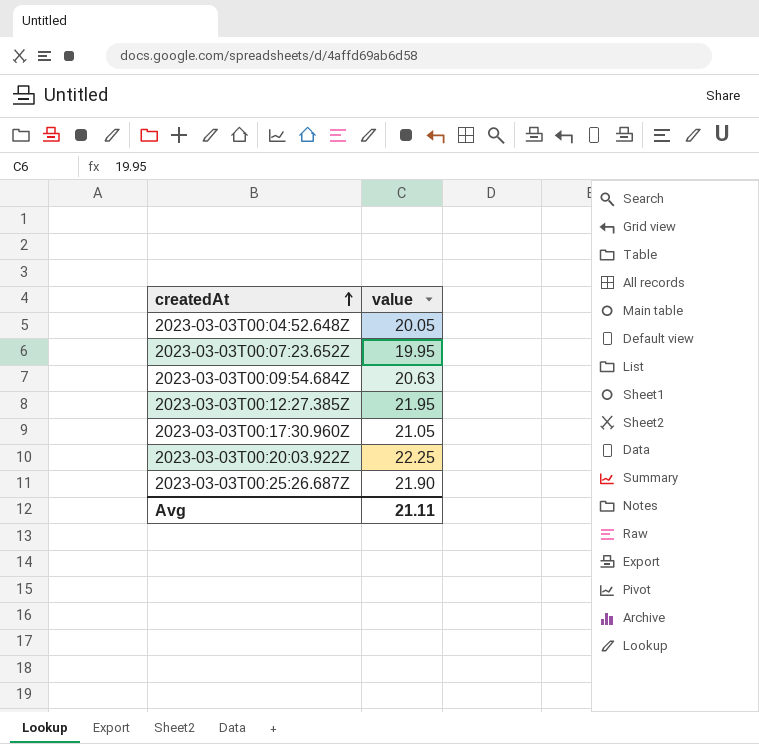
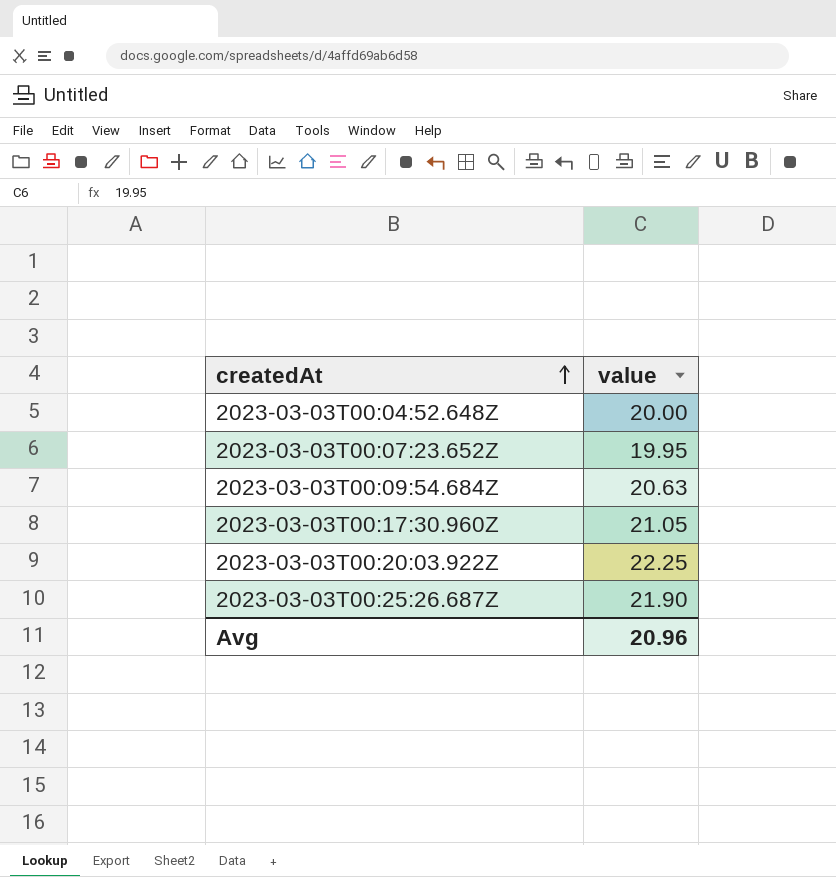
row 2023-03-03T00:12:27.385Z: 21.95 -> none
2023-03-03T00:04:52.648Z | value: 20.05 -> 20.00
Avg | value: 21.11 -> 20.96

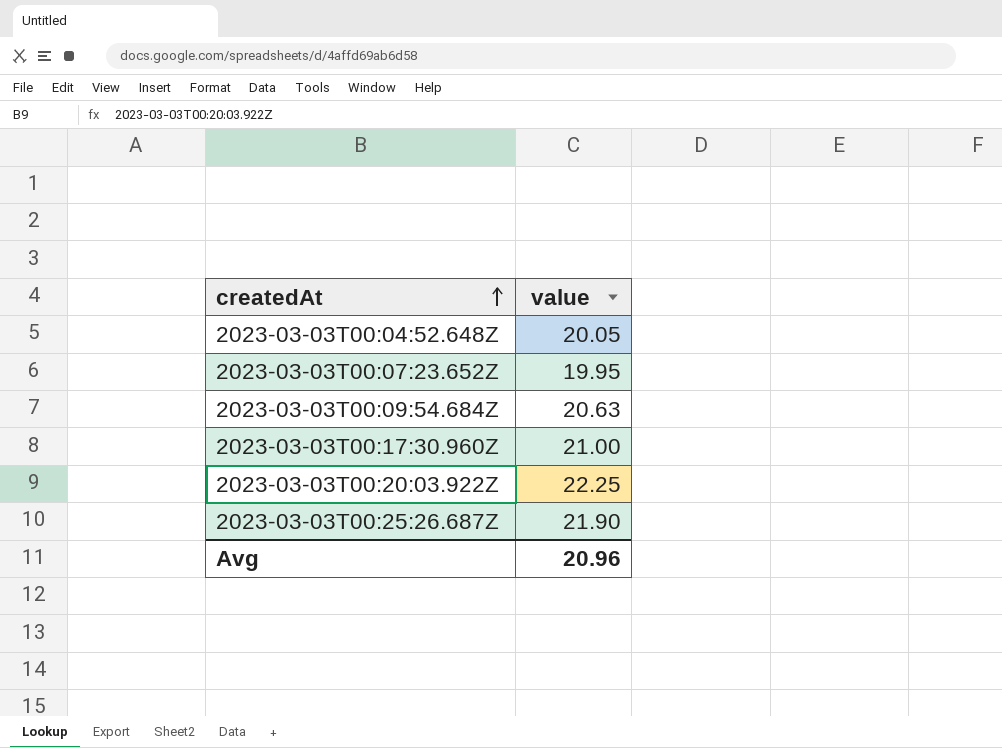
2023-03-03T00:04:52.648Z | value: 20.00 -> 20.05
2023-03-03T00:17:30.960Z | value: 21.05 -> 21.00

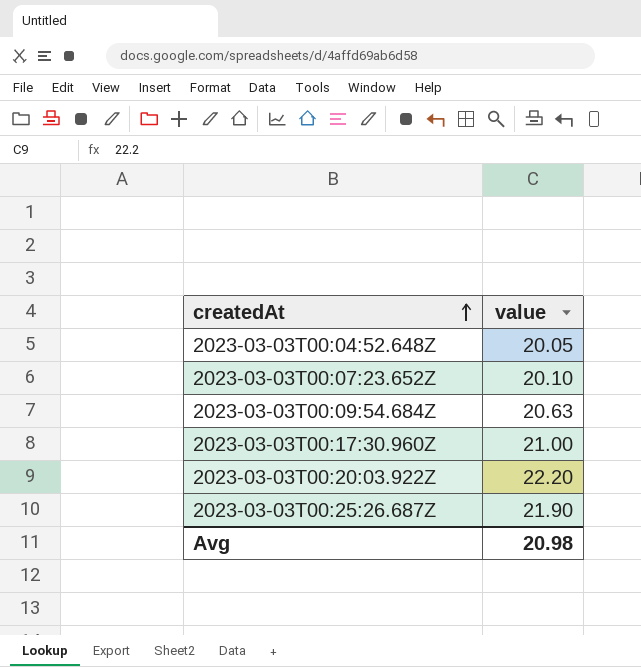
2023-03-03T00:07:23.652Z | value: 19.95 -> 20.10
2023-03-03T00:20:03.922Z | value: 22.25 -> 22.20
Avg | value: 20.96 -> 20.98

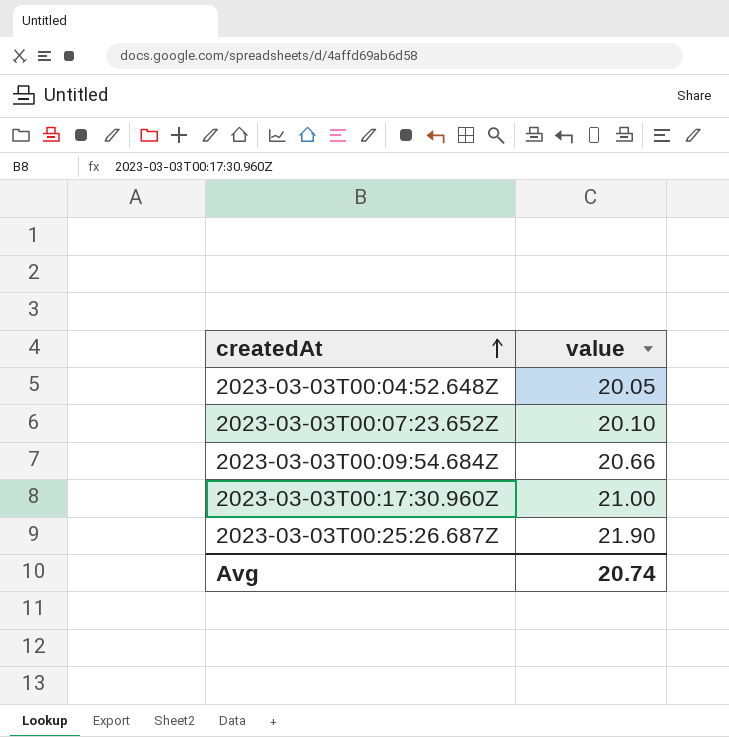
row 2023-03-03T00:20:03.922Z: 22.20 -> none
2023-03-03T00:09:54.684Z | value: 20.63 -> 20.66
Avg | value: 20.98 -> 20.74

